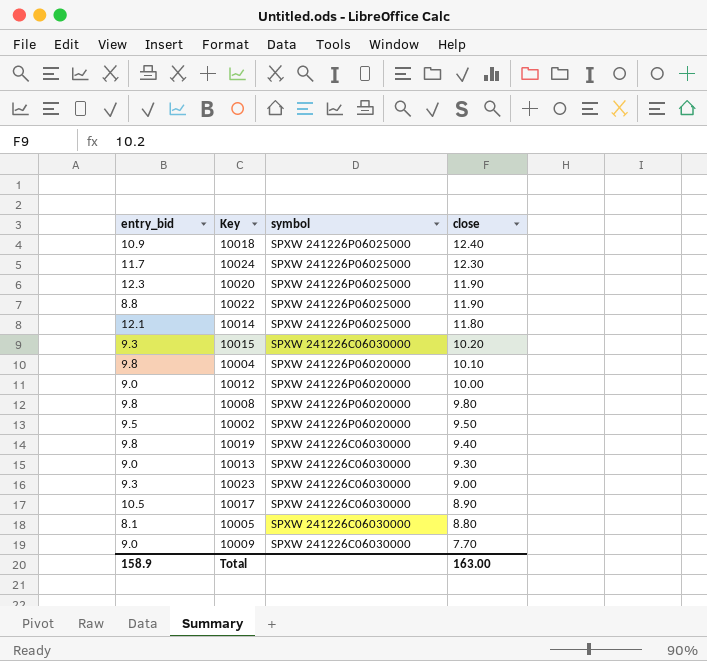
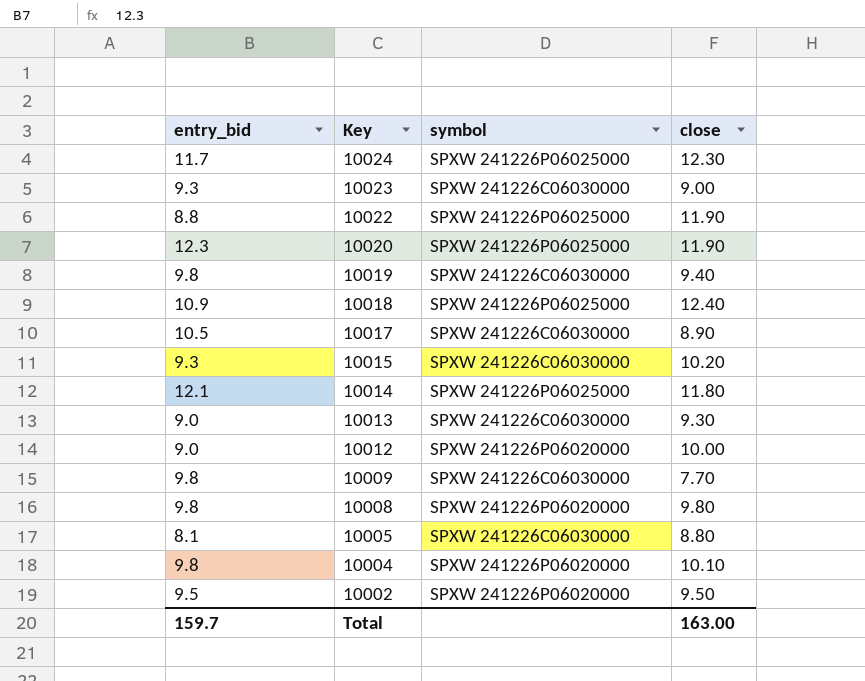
row order: close descending -> Key descending
10009 | entry_bid: 9.0 -> 9.8
Total | entry_bid: 158.9 -> 159.7

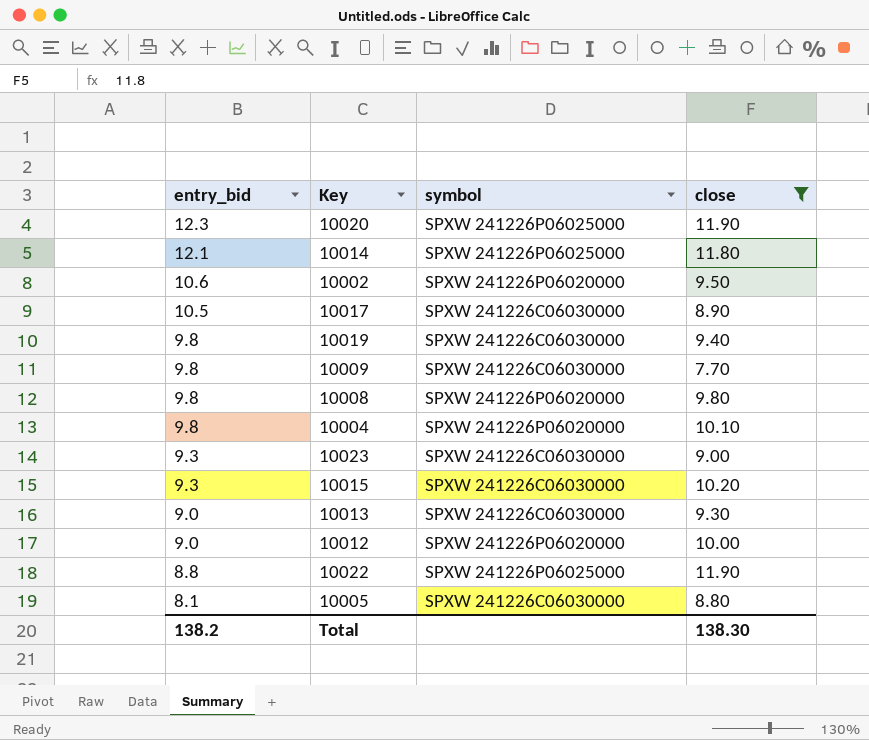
filter: none -> close <= 11.90
row order: Key descending -> entry_bid descending
10002 | entry_bid: 9.5 -> 10.6
Total | entry_bid: 159.7 -> 138.2
Total | close: 163.00 -> 138.30

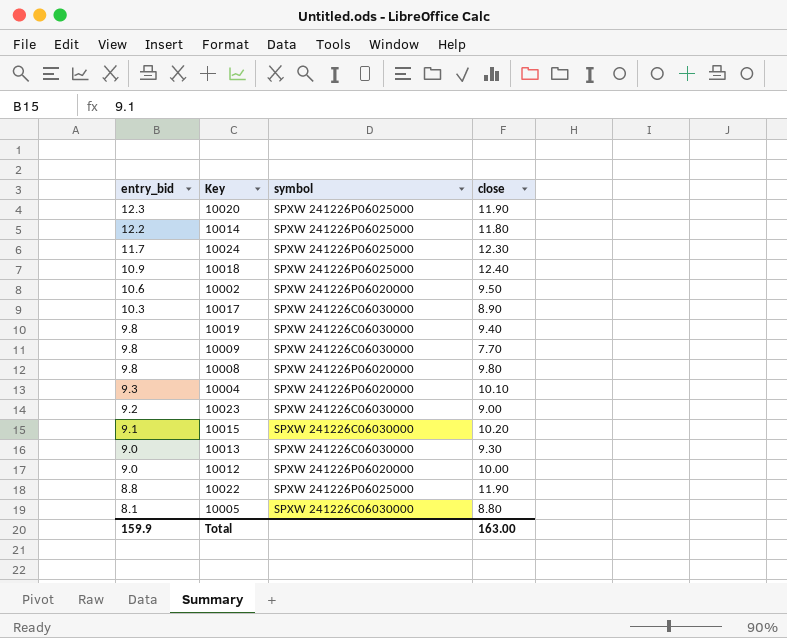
filter: close <= 11.90 -> none
10014 | entry_bid: 12.1 -> 12.2
10017 | entry_bid: 10.5 -> 10.3
10004 | entry_bid: 9.8 -> 9.3
10023 | entry_bid: 9.3 -> 9.2
10015 | entry_bid: 9.3 -> 9.1
Total | entry_bid: 138.2 -> 159.9
Total | close: 138.30 -> 163.00

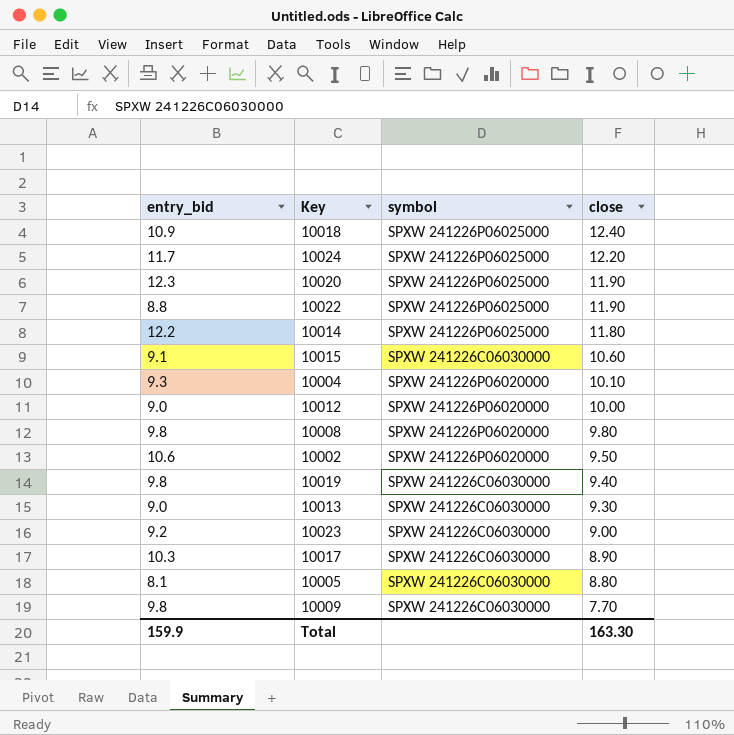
row order: entry_bid descending -> close descending
10024 | close: 12.30 -> 12.20
10015 | close: 10.20 -> 10.60
Total | close: 163.00 -> 163.30

